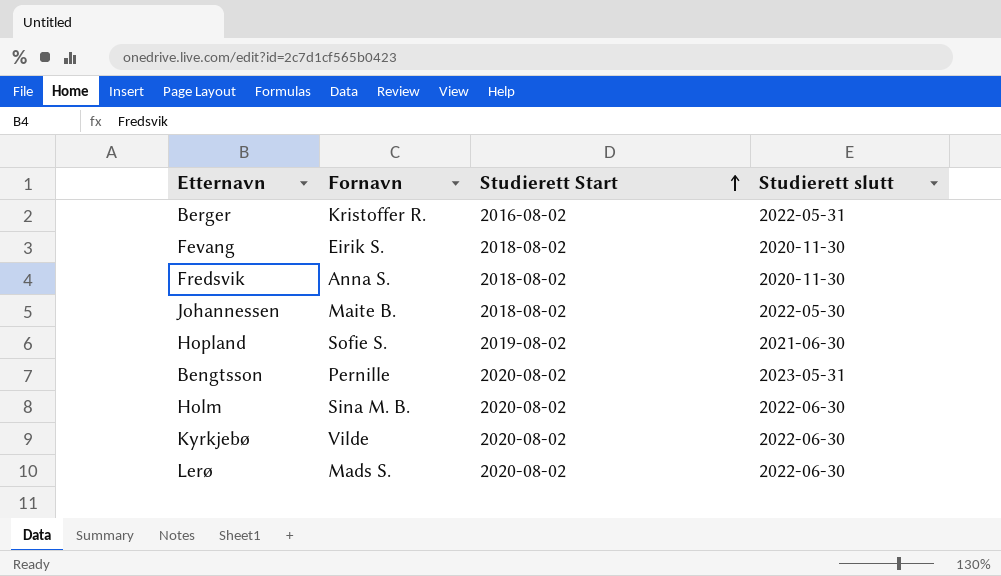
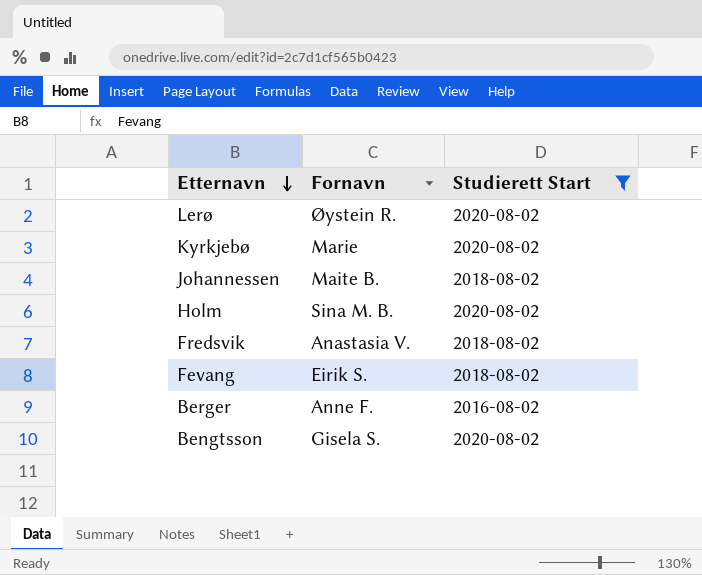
filter: none -> Studierett Start != 2019-08-02
row order: Studierett Start ascending -> Etternavn descending
column Studierett slutt | position: 4 -> none
Lerø | Fornavn: Mads S. -> Øystein R.
Kyrkjebø | Fornavn: Vilde -> Marie
Fredsvik | Fornavn: Anna S. -> Anastasia V.
Berger | Fornavn: Kristoffer R. -> Anne F.
Bengtsson | Fornavn: Pernille -> Gisela S.

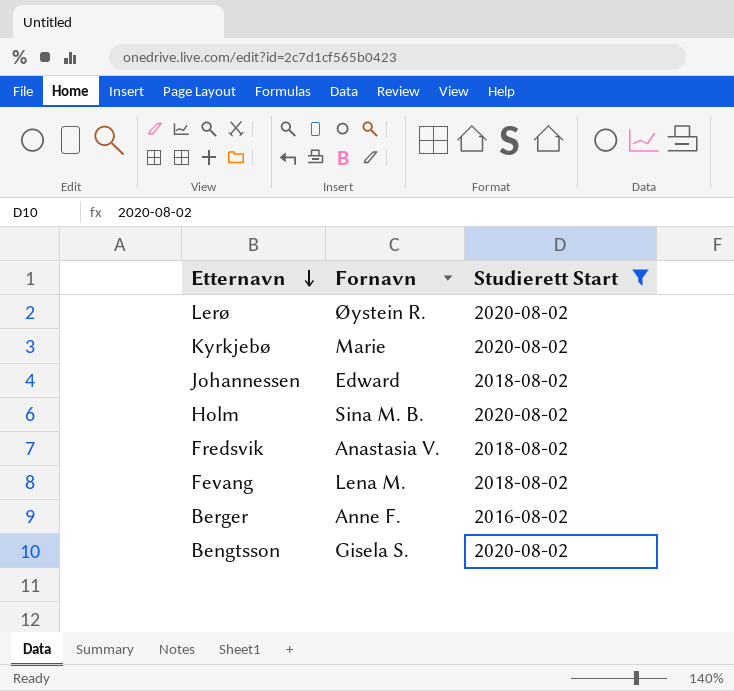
Johannessen | Fornavn: Maite B. -> Edward
Fevang | Fornavn: Eirik S. -> Lena M.

